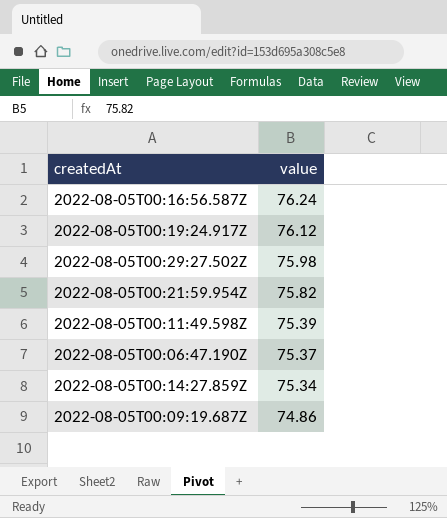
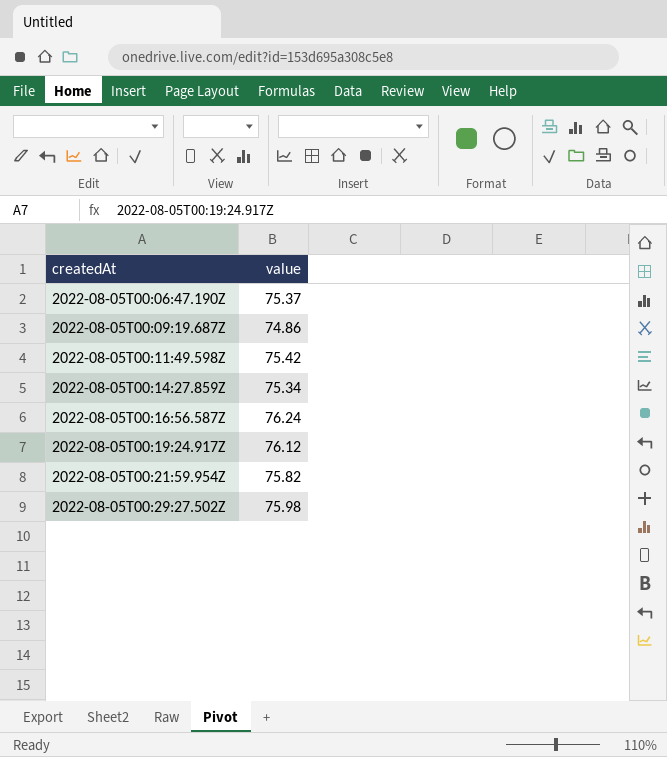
row order: value descending -> createdAt ascending
2022-08-05T00:11:49.598Z | value: 75.39 -> 75.42

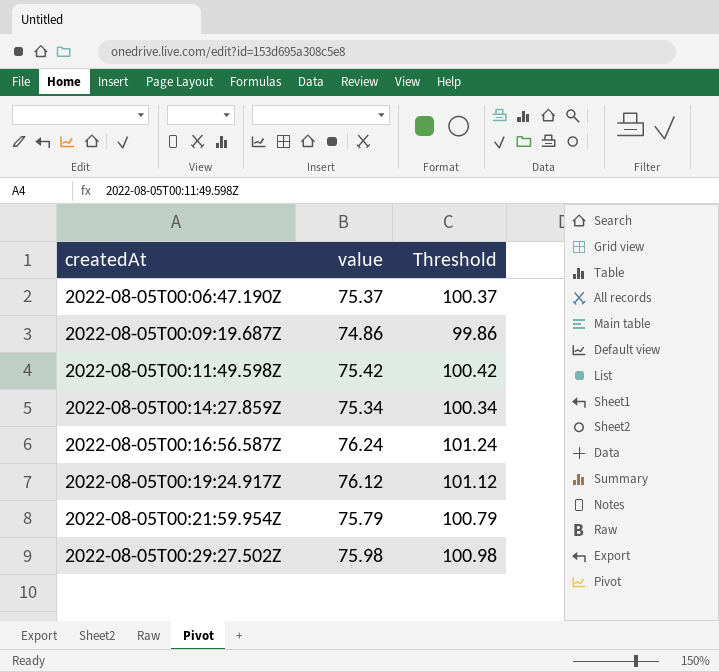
column Threshold | formula: none -> [value] + 25
2022-08-05T00:21:59.954Z | value: 75.82 -> 75.79

